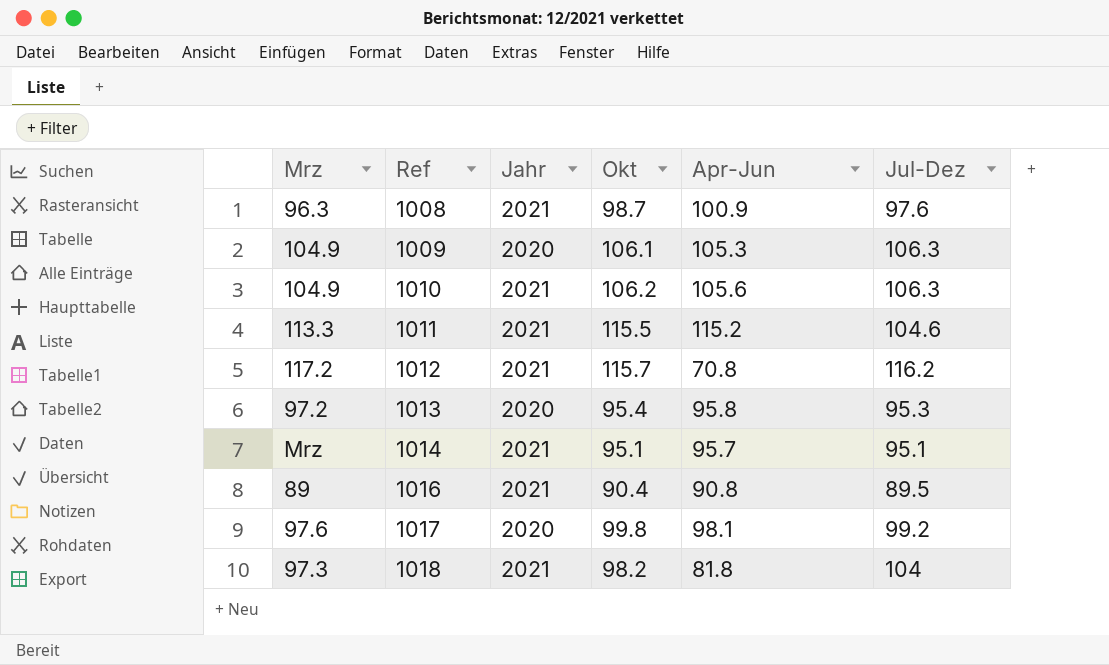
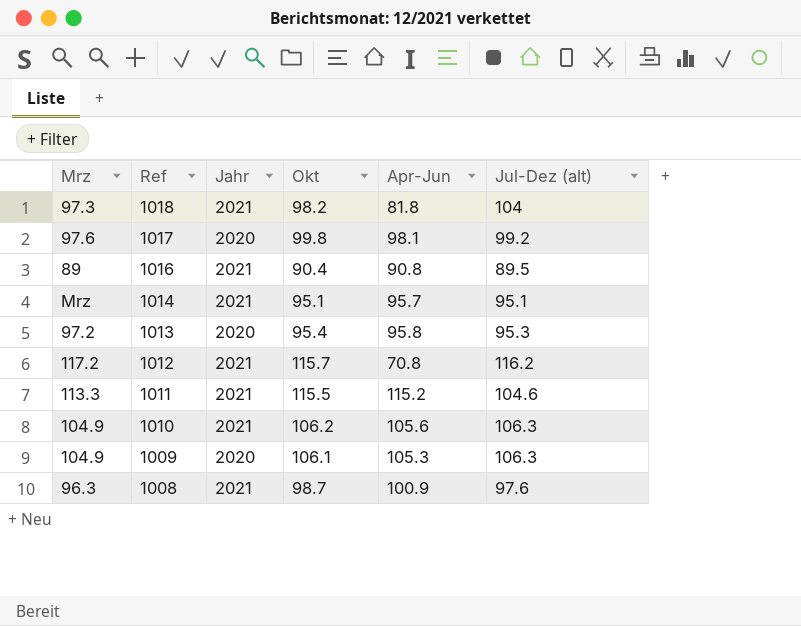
row order: Ref ascending -> Ref descending
column name: Jul-Dez -> Jul-Dez (alt)

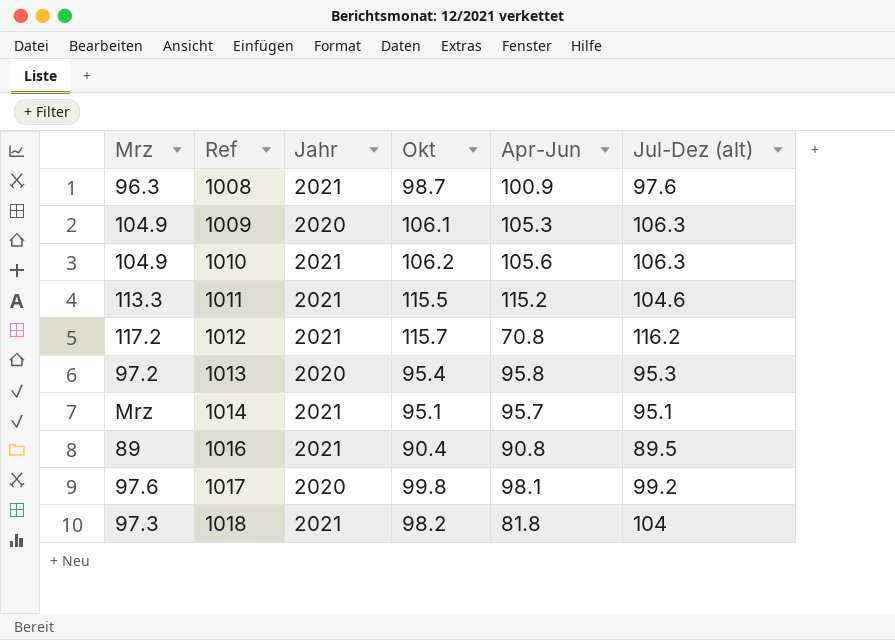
row order: Ref descending -> Ref ascending

